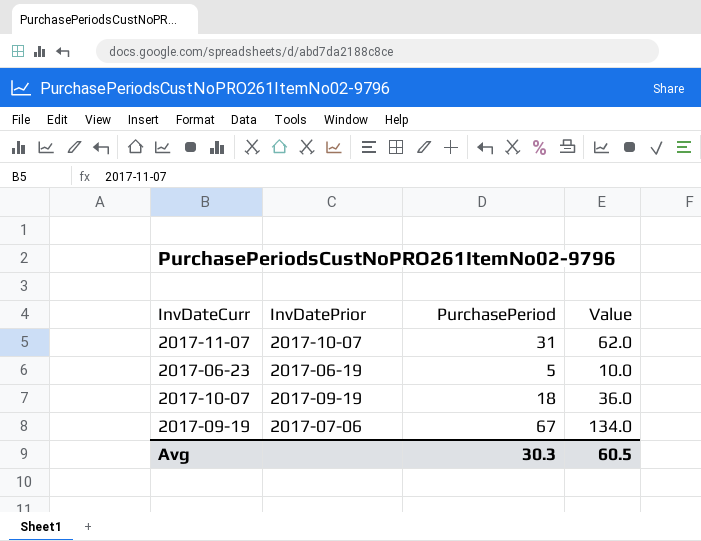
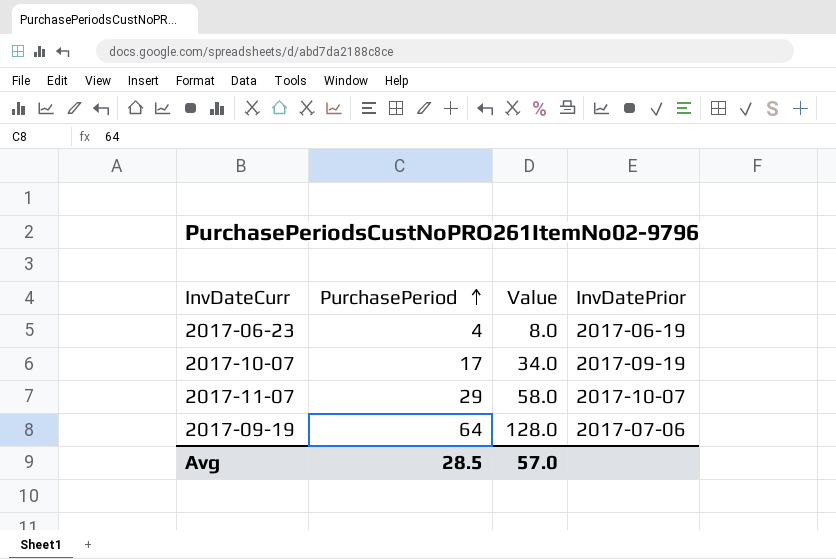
row order: none -> PurchasePeriod ascending
column InvDatePrior | position: 2 -> 4
2017-06-23 | PurchasePeriod: 5 -> 4
2017-06-23 | Value: 10.0 -> 8.0
2017-10-07 | PurchasePeriod: 18 -> 17
2017-10-07 | Value: 36.0 -> 34.0
2017-11-07 | PurchasePeriod: 31 -> 29
2017-11-07 | Value: 62.0 -> 58.0
2017-09-19 | PurchasePeriod: 67 -> 64
2017-09-19 | Value: 134.0 -> 128.0
Avg | PurchasePeriod: 30.3 -> 28.5
Avg | Value: 60.5 -> 57.0

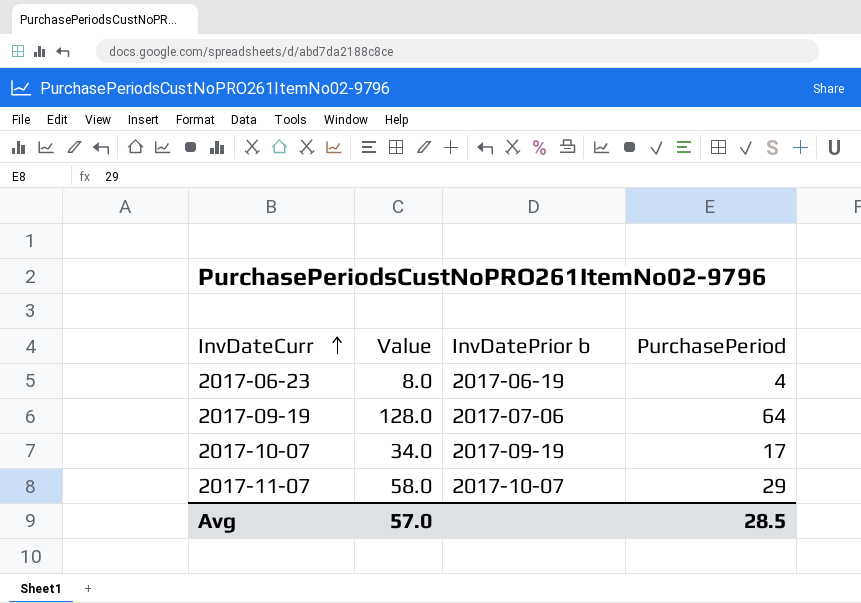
row order: PurchasePeriod ascending -> InvDateCurr ascending
column name: InvDatePrior -> InvDatePrior b
column PurchasePeriod | position: 2 -> 4

